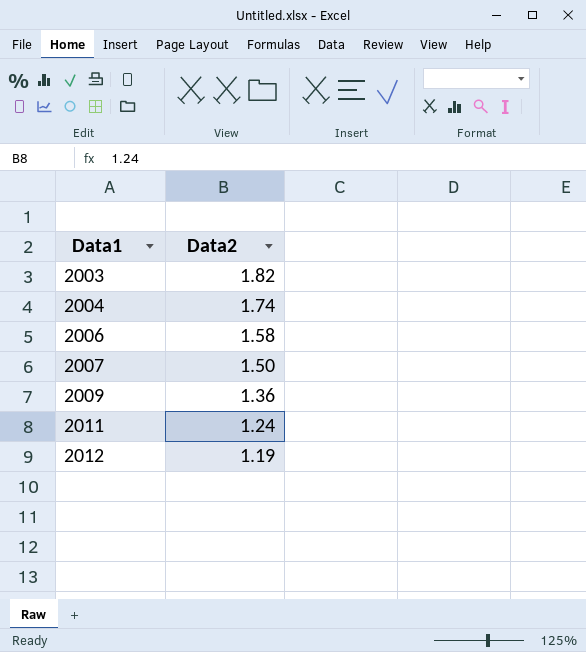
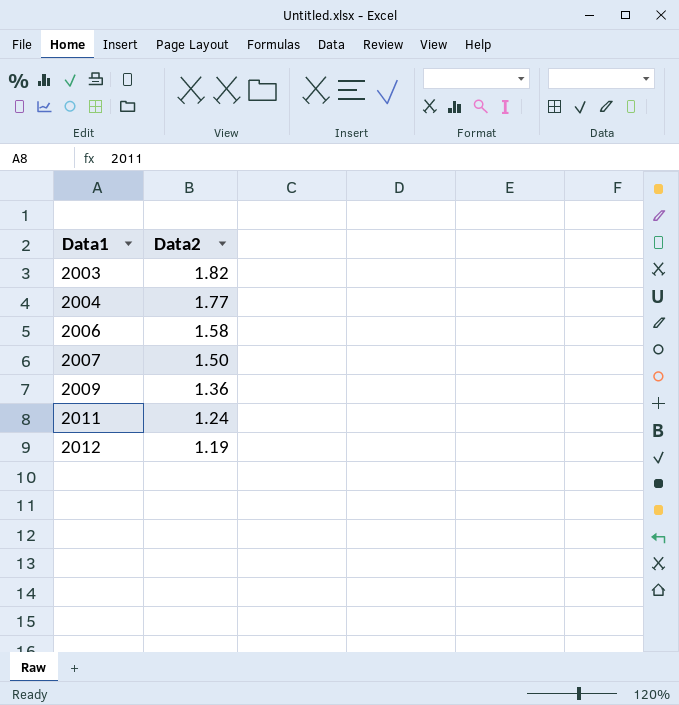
2004 | Data2: 1.74 -> 1.77

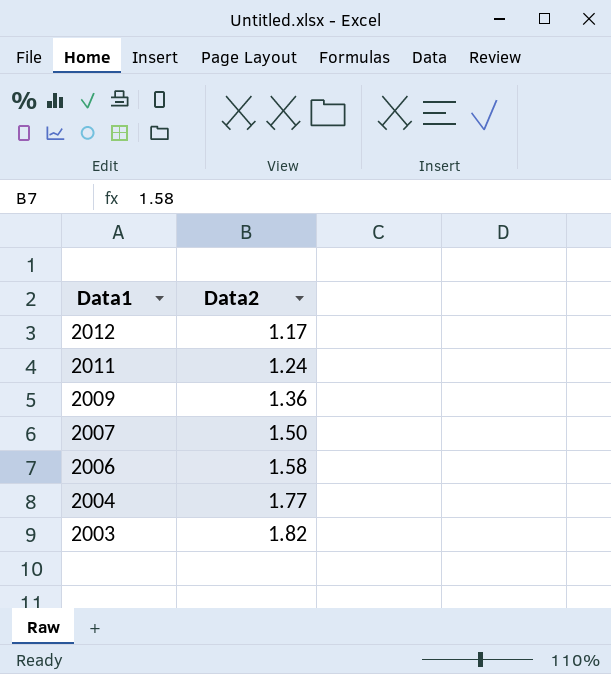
row order: Data1 ascending -> Data1 descending
2012 | Data2: 1.19 -> 1.17

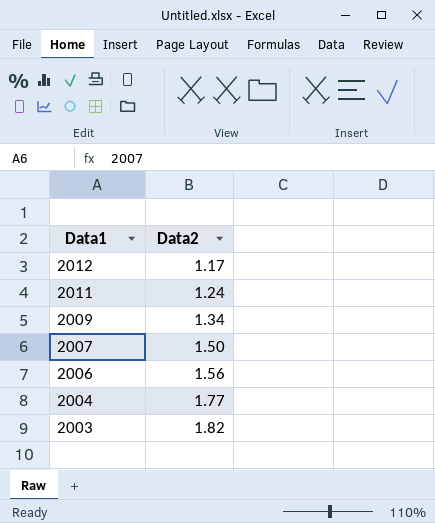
2009 | Data2: 1.36 -> 1.34
2006 | Data2: 1.58 -> 1.56

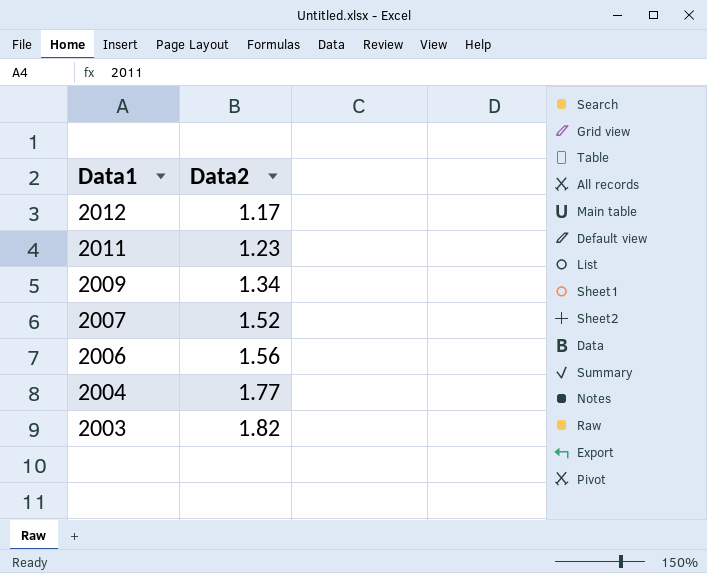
2011 | Data2: 1.24 -> 1.23
2007 | Data2: 1.50 -> 1.52

